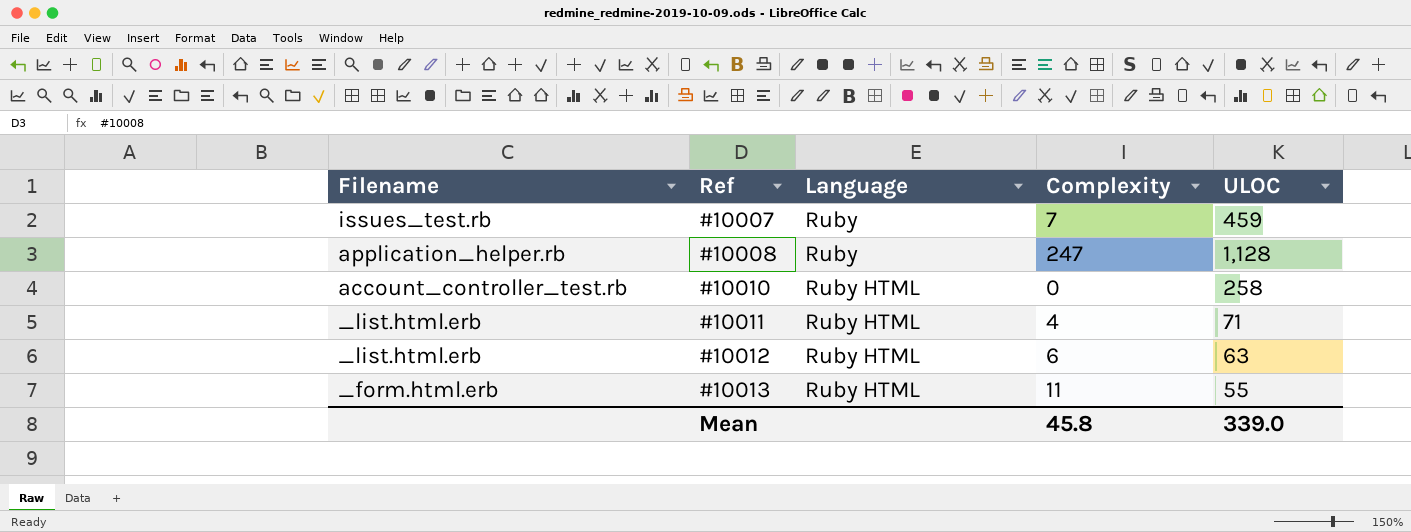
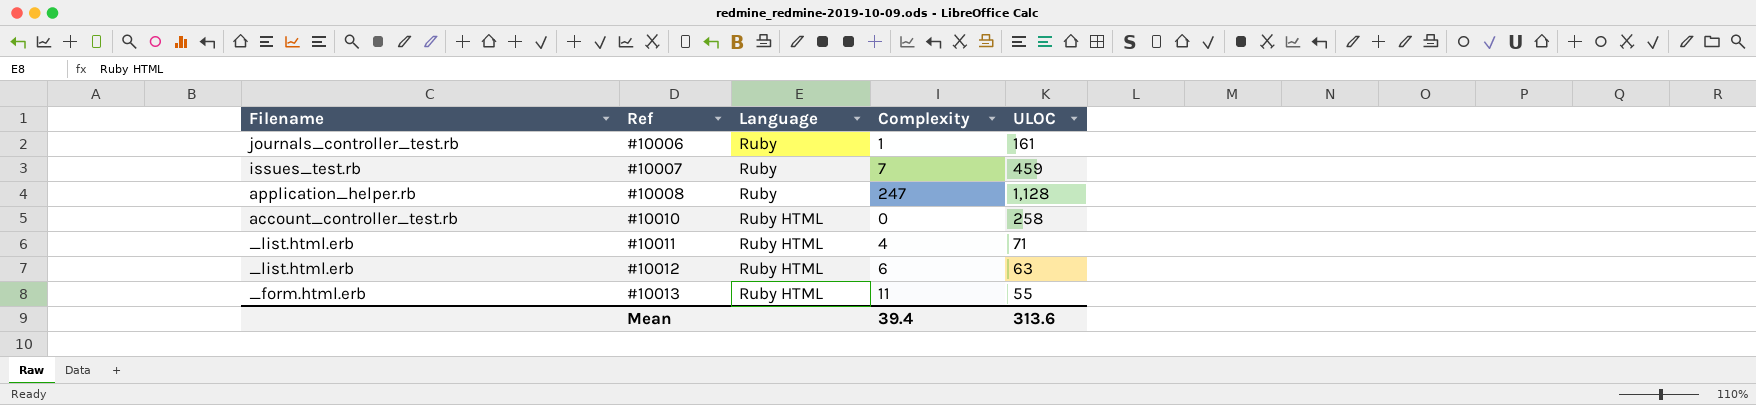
row #10006: none -> journals_controller_test.rb | Ruby | 1 | 161
Mean | Complexity: 45.8 -> 39.4
Mean | ULOC: 339.0 -> 313.6

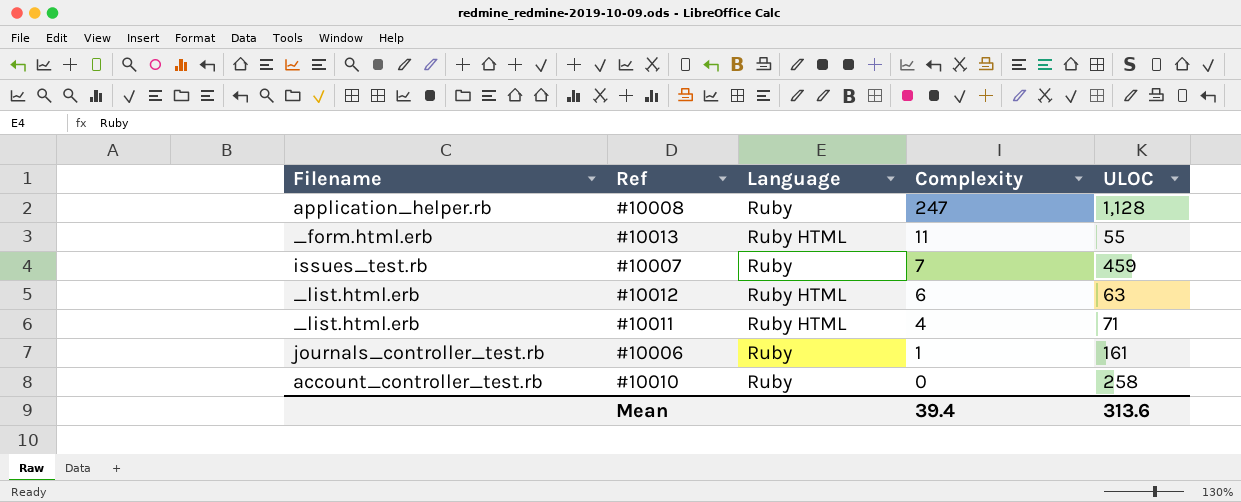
row order: Filename descending -> Complexity descending
#10010 | Language: Ruby HTML -> Ruby

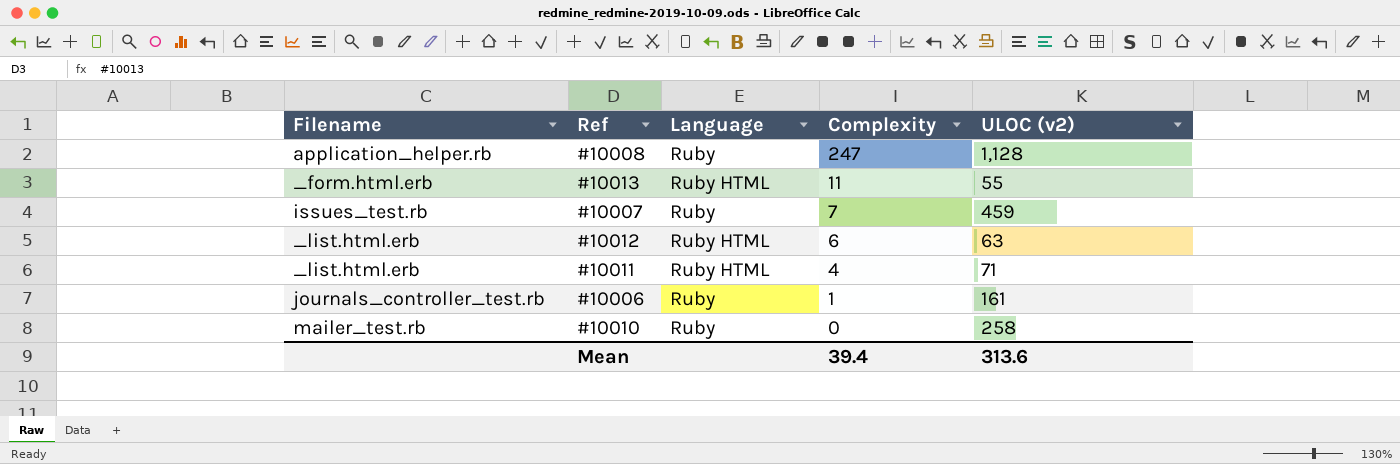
column name: ULOC -> ULOC (v2)
#10010 | Filename: account_controller_test.rb -> mailer_test.rb

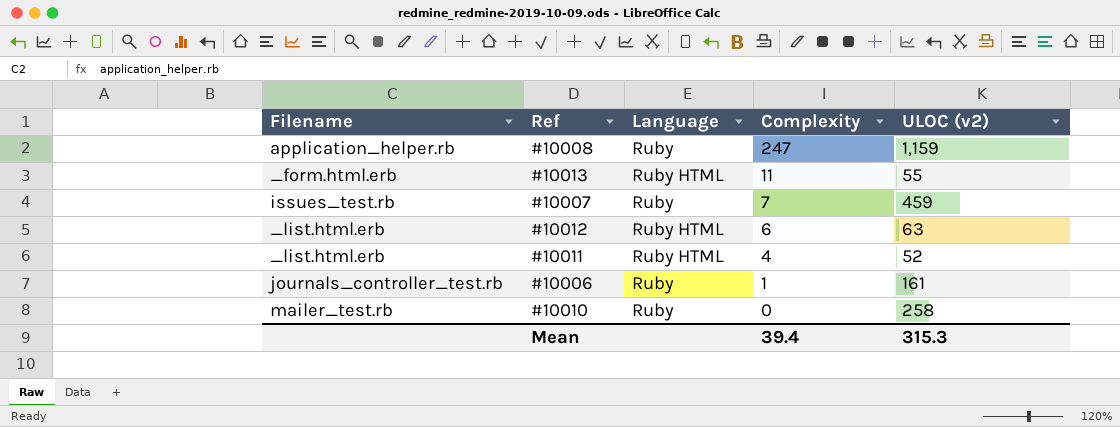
#10008 | ULOC (v2): 1,128 -> 1,159
#10011 | ULOC (v2): 71 -> 52
Mean | ULOC (v2): 313.6 -> 315.3

